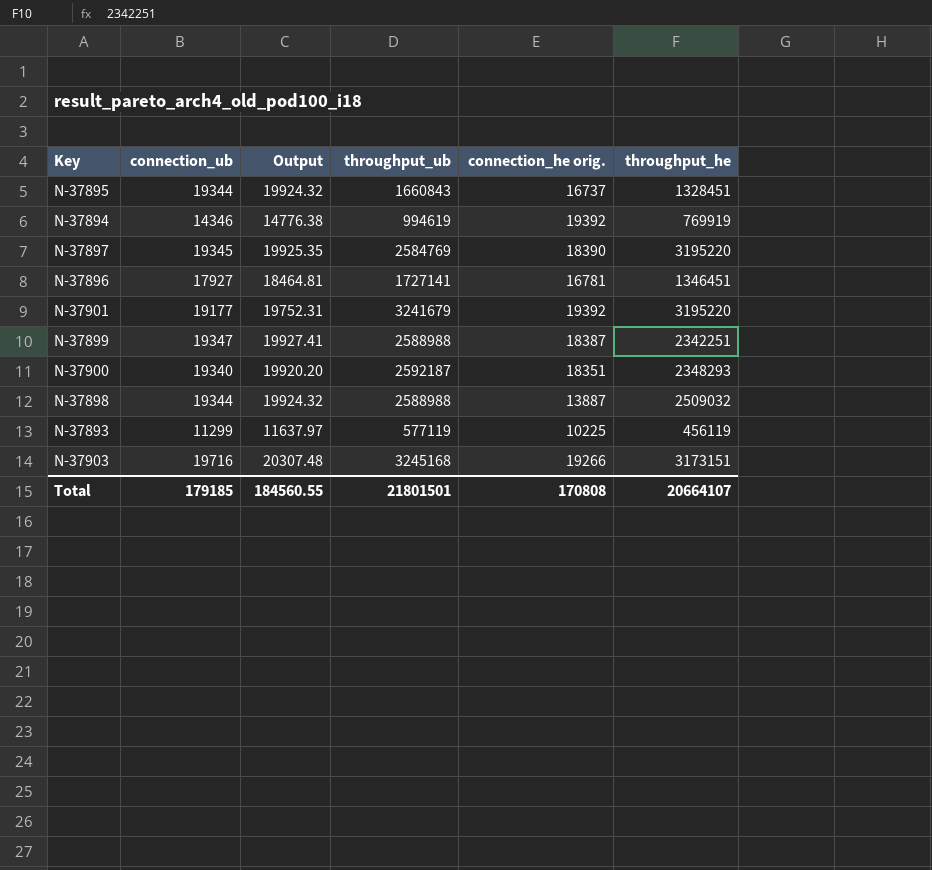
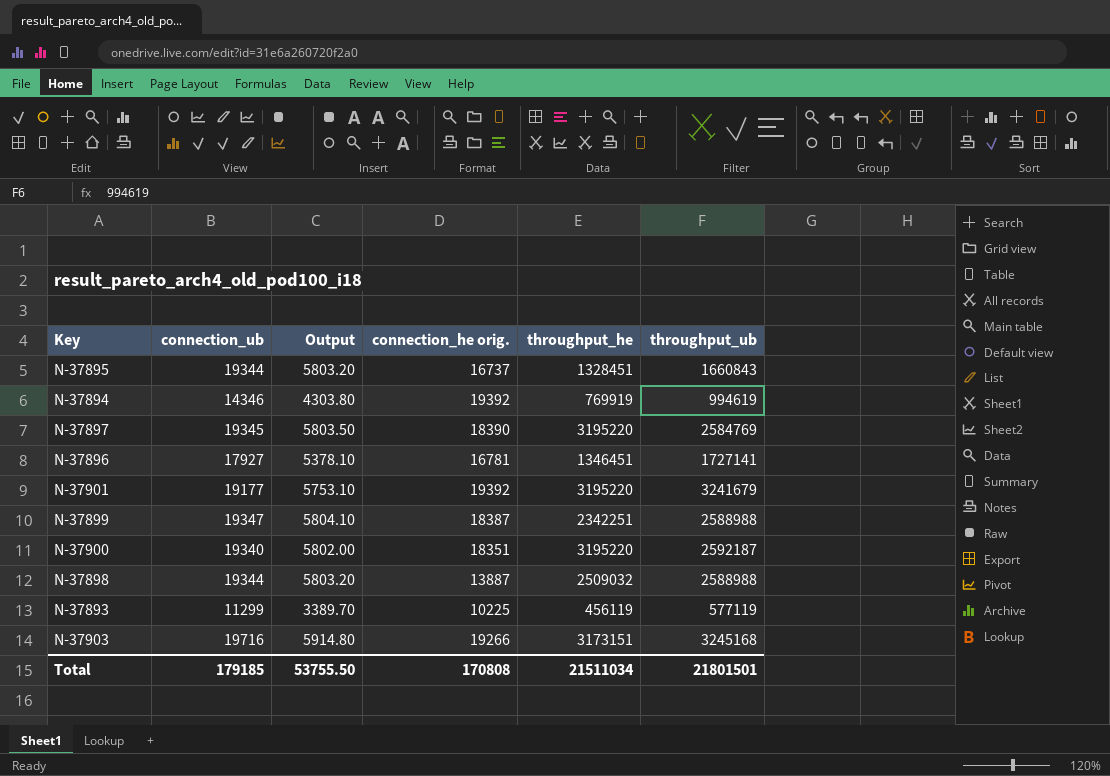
column Output | formula: [connection_ub] * 1.03 -> [connection_ub] * 0.3
column throughput_ub | position: 4 -> 6
N-37900 | throughput_he: 2348293 -> 3195220
Total | Output: 184560.55 -> 53755.50
Total | throughput_he: 20664107 -> 21511034

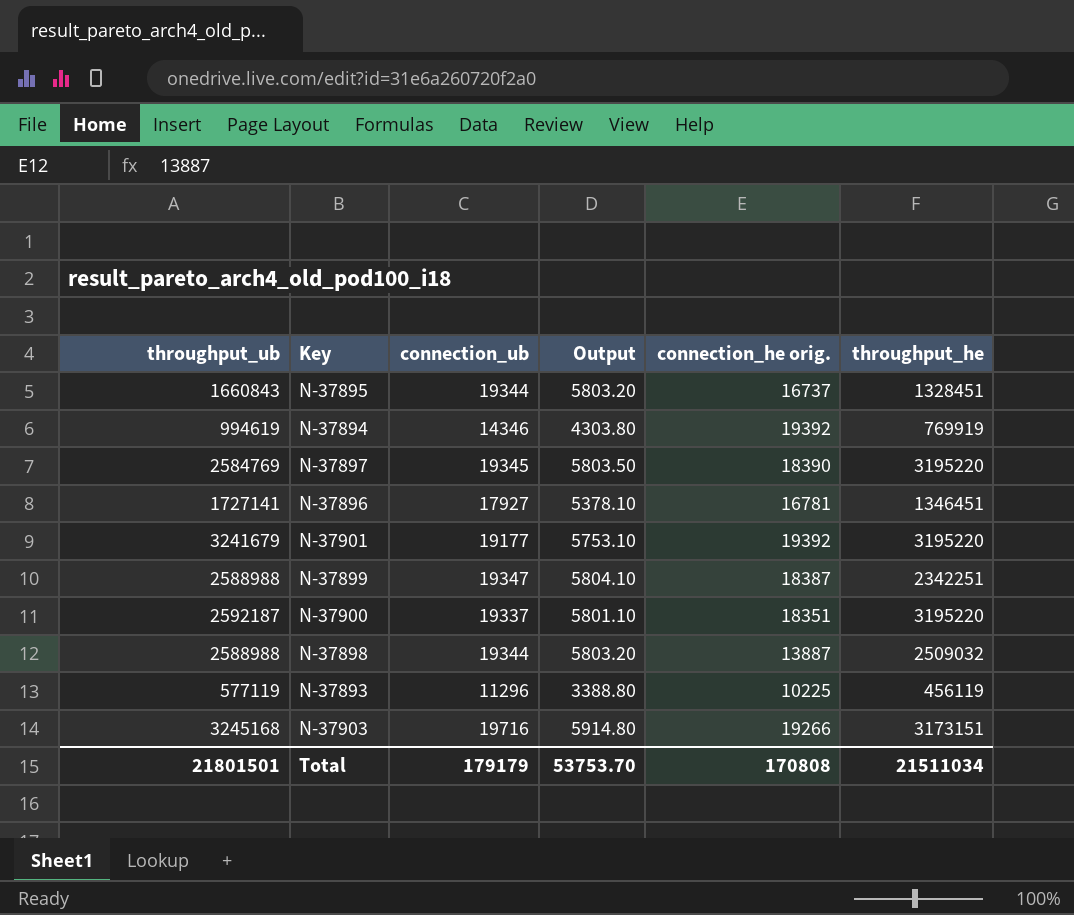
column throughput_ub | position: 6 -> 1
N-37900 | connection_ub: 19340 -> 19337
N-37900 | Output: 5802.00 -> 5801.10
N-37893 | connection_ub: 11299 -> 11296
N-37893 | Output: 3389.70 -> 3388.80
Total | connection_ub: 179185 -> 179179
Total | Output: 53755.50 -> 53753.70

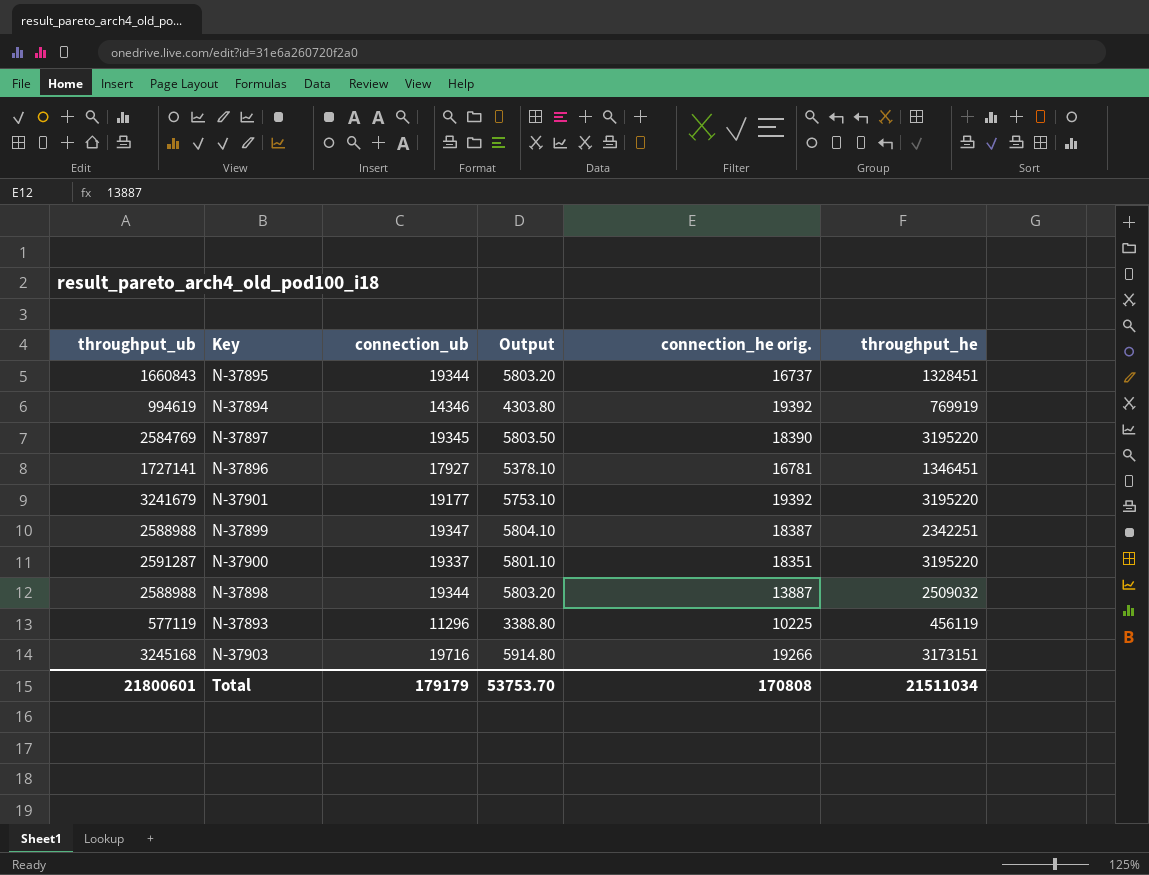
N-37900 | throughput_ub: 2592187 -> 2591287
Total | throughput_ub: 21801501 -> 21800601

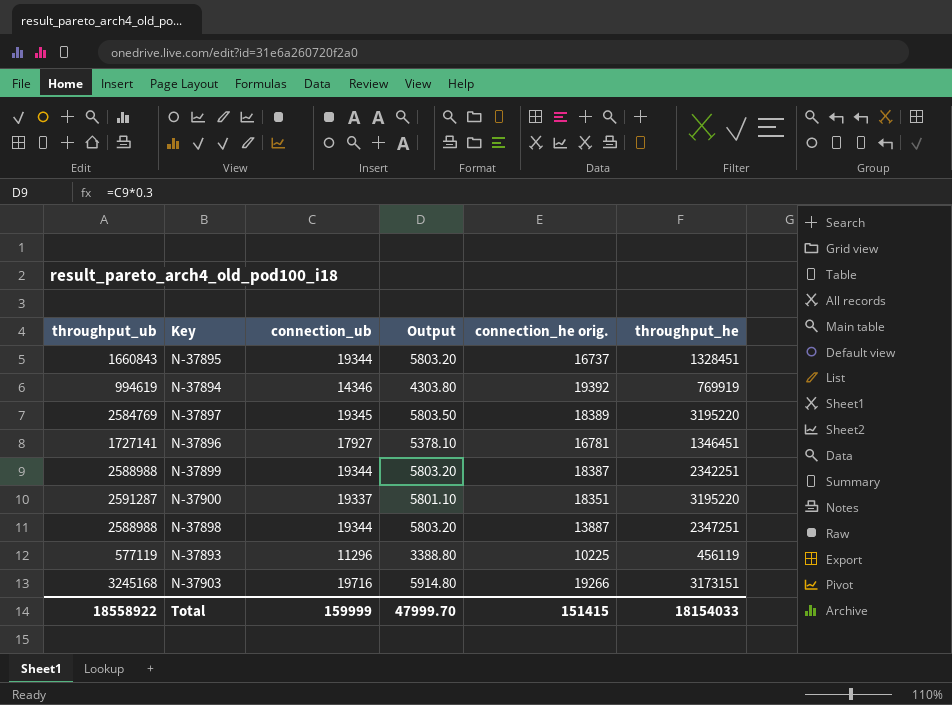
row N-37901: 3241679 | 19177 | 5753.10 | 19392 | 3195220 -> none
N-37897 | connection_he orig.: 18390 -> 18389
N-37899 | connection_ub: 19347 -> 19344
N-37899 | Output: 5804.10 -> 5803.20
N-37898 | throughput_he: 2509032 -> 2347251
Total | throughput_ub: 21800601 -> 18558922
Total | connection_ub: 179179 -> 159999
Total | Output: 53753.70 -> 47999.70
Total | connection_he orig.: 170808 -> 151415
Total | throughput_he: 21511034 -> 18154033

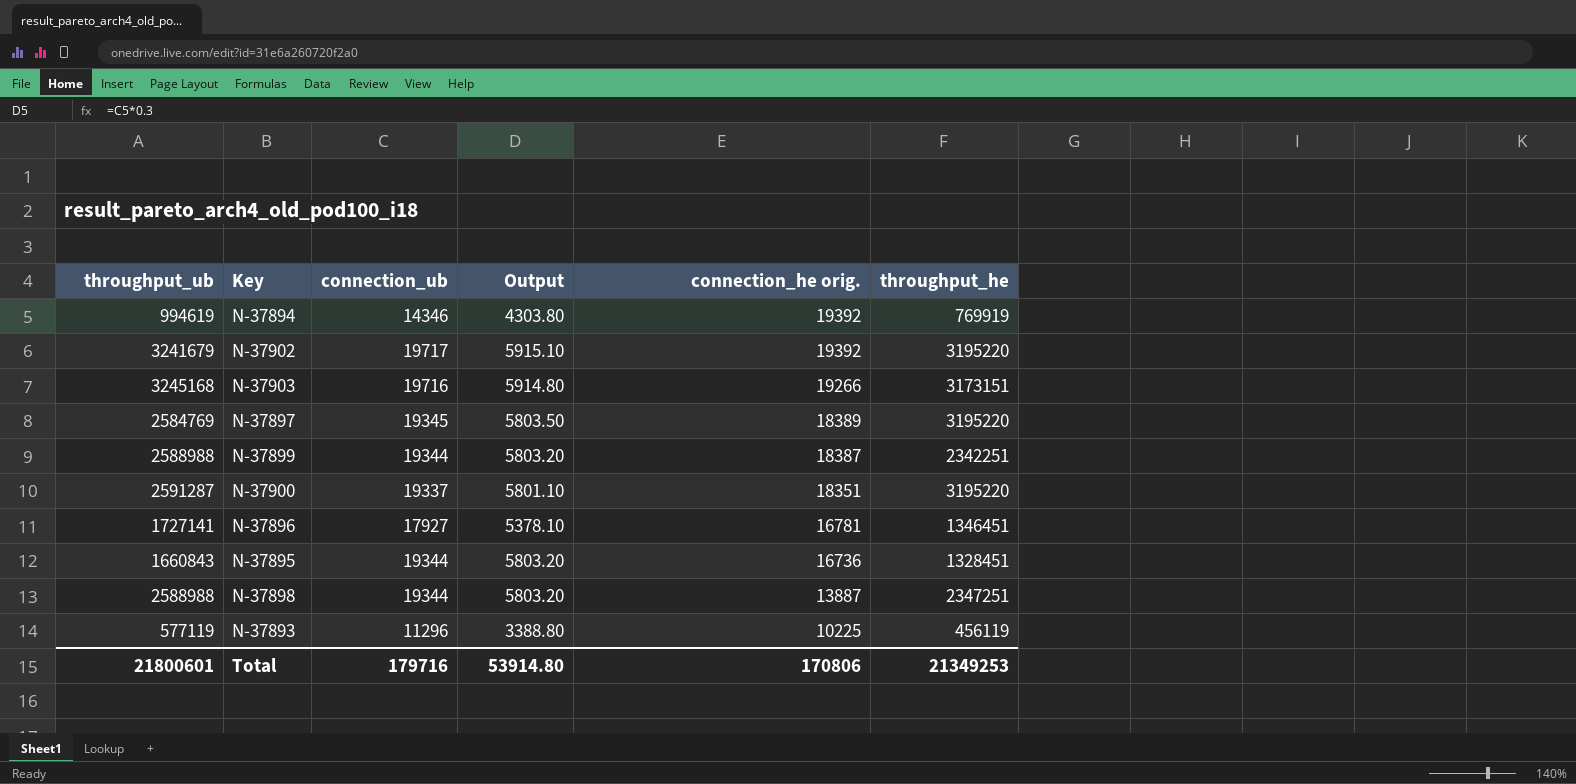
row order: none -> connection_he orig. descending
row N-37902: none -> 3241679 | 19717 | 5915.10 | 19392 | 3195220
N-37895 | connection_he orig.: 16737 -> 16736
Total | throughput_ub: 18558922 -> 21800601
Total | connection_ub: 159999 -> 179716
Total | Output: 47999.70 -> 53914.80
Total | connection_he orig.: 151415 -> 170806
Total | throughput_he: 18154033 -> 21349253

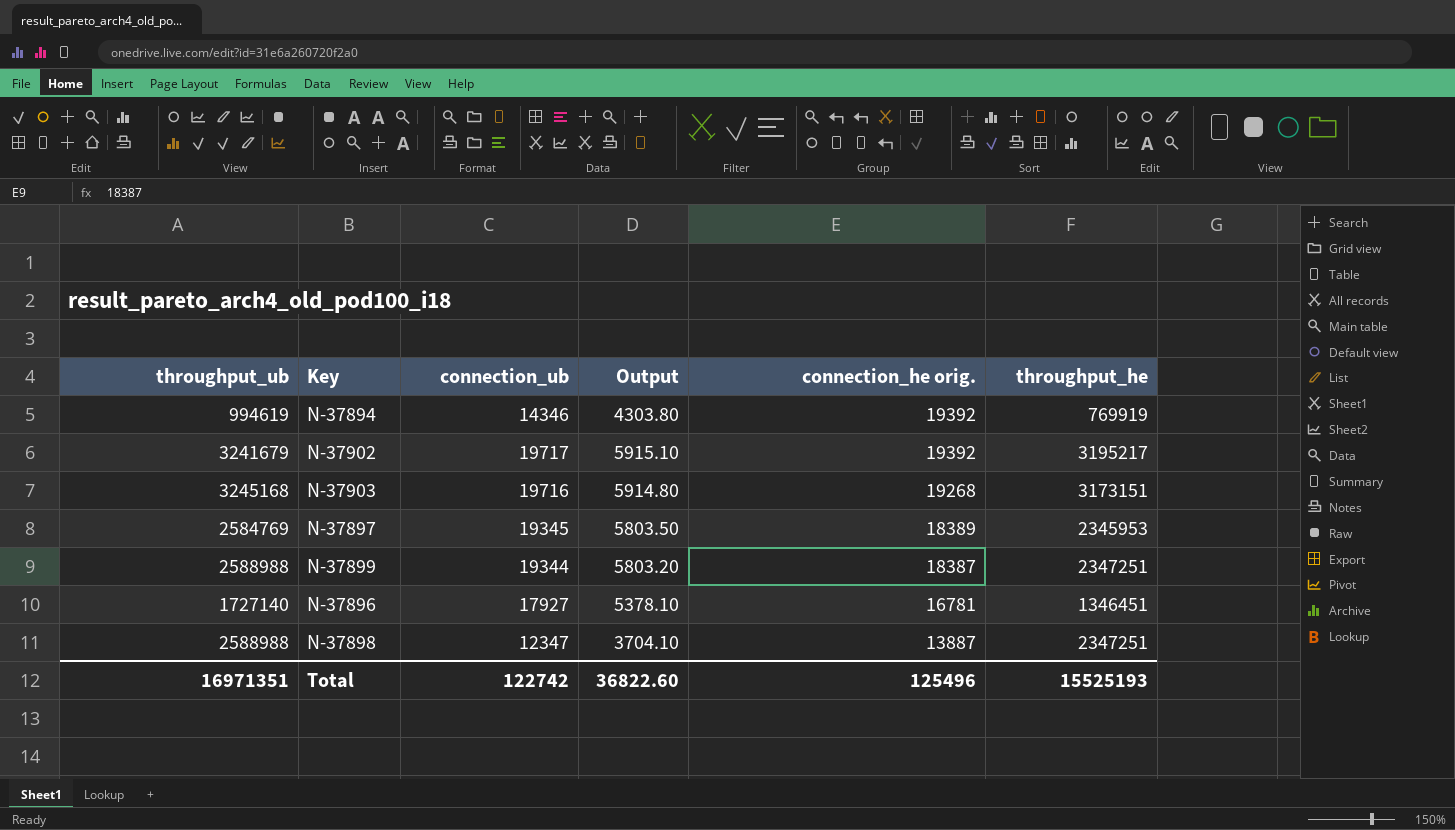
row N-37900: 2591287 | 19337 | 5801.10 | 18351 | 3195220 -> none
row N-37895: 1660843 | 19344 | 5803.20 | 16736 | 1328451 -> none
row N-37893: 577119 | 11296 | 3388.80 | 10225 | 456119 -> none
N-37902 | throughput_he: 3195220 -> 3195217
N-37903 | connection_he orig.: 19266 -> 19268
N-37897 | throughput_he: 3195220 -> 2345953
N-37899 | throughput_he: 2342251 -> 2347251
N-37896 | throughput_ub: 1727141 -> 1727140
N-37898 | connection_ub: 19344 -> 12347
N-37898 | Output: 5803.20 -> 3704.10
Total | throughput_ub: 21800601 -> 16971351
Total | connection_ub: 179716 -> 122742
Total | Output: 53914.80 -> 36822.60
Total | connection_he orig.: 170806 -> 125496
Total | throughput_he: 21349253 -> 15525193

